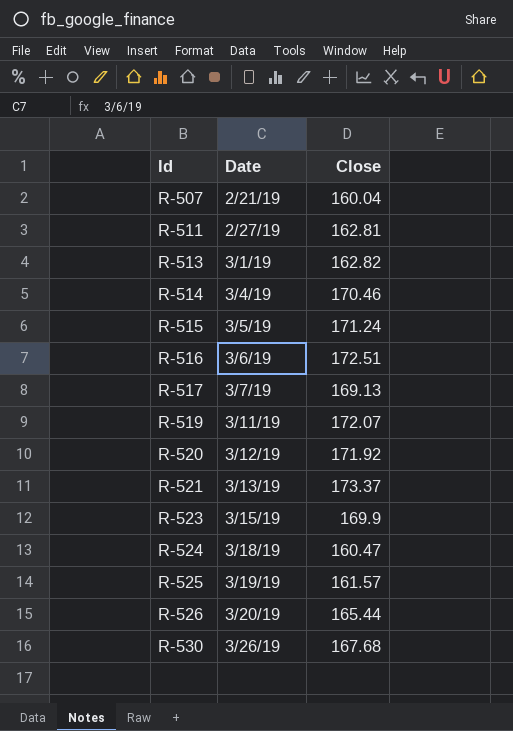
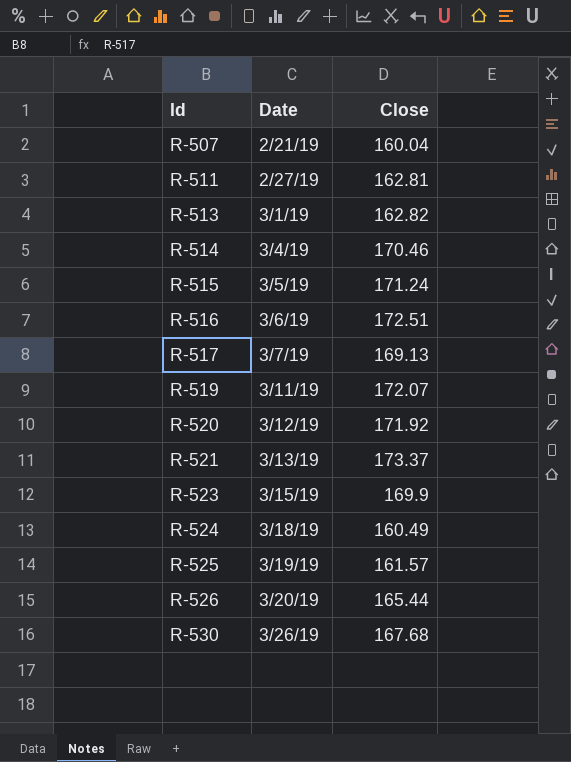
R-524 | Close: 160.47 -> 160.49

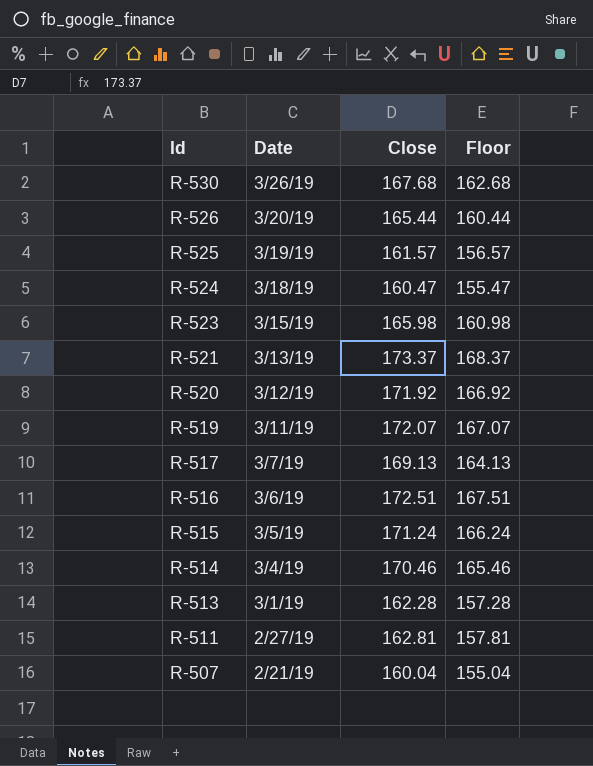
row order: Id ascending -> Id descending
column Floor | formula: none -> [Close] - 5
R-524 | Close: 160.49 -> 160.47
R-523 | Close: 169.9 -> 165.98
R-513 | Close: 162.82 -> 162.28

